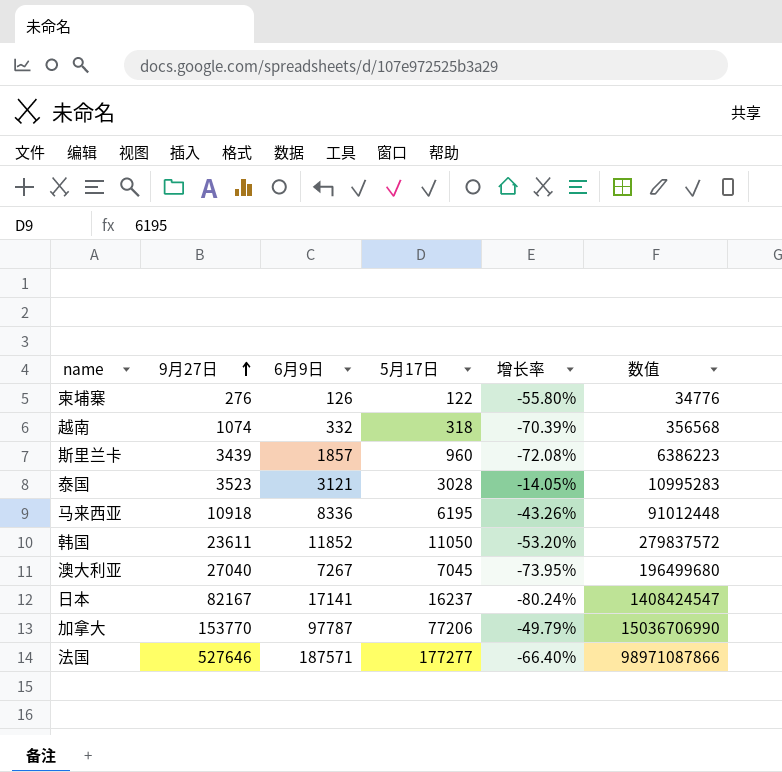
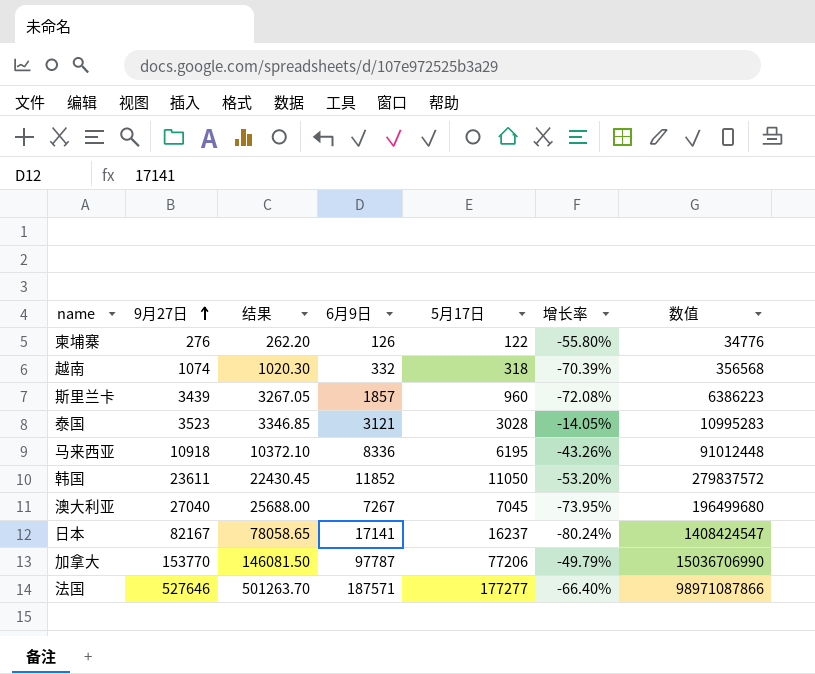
column 结果 | formula: none -> [9月27日] * 0.95

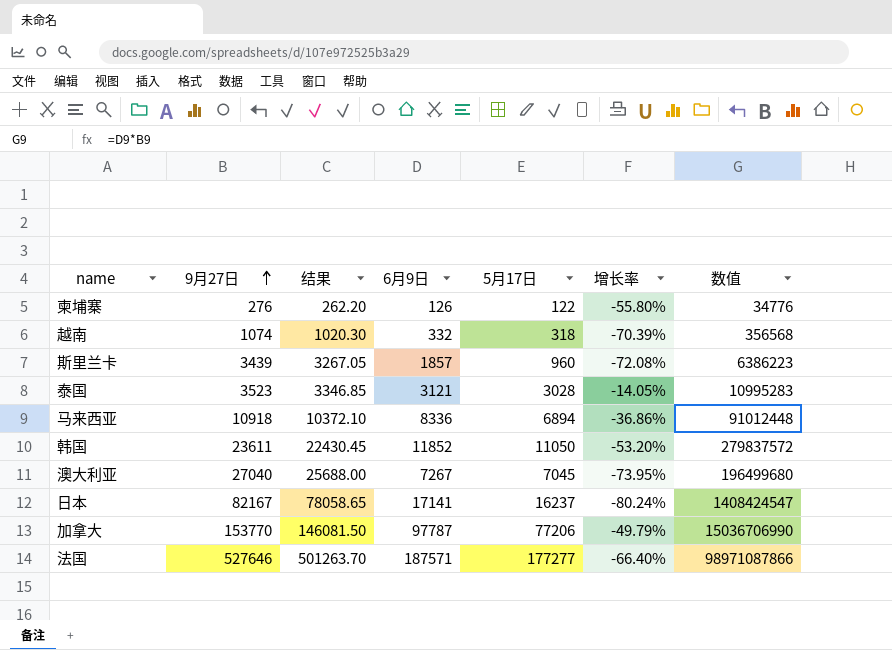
马来西亚 | 5月17日: 6195 -> 6894
马来西亚 | 增长率: -43.26% -> -36.86%

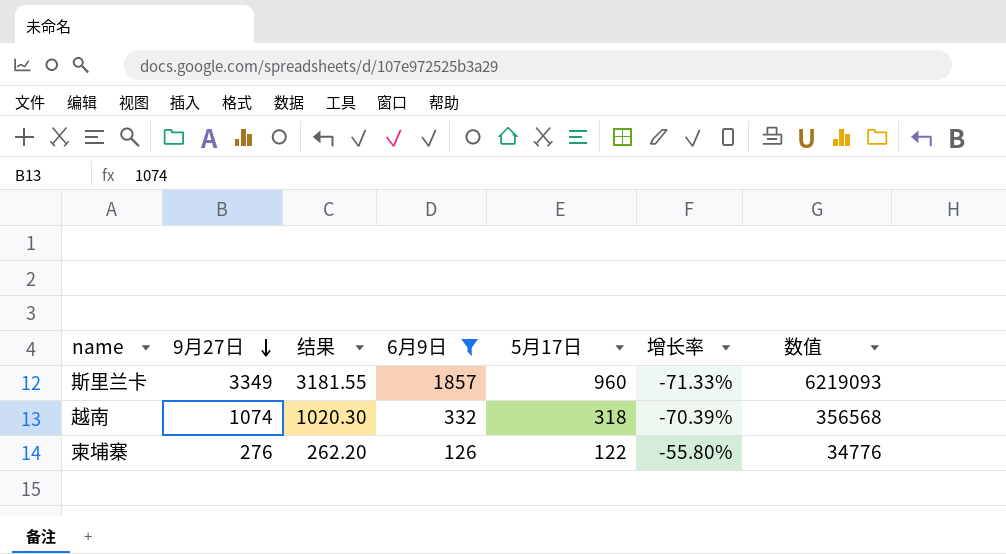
filter: none -> 6月9日 <= 1857
row order: 9月27日 ascending -> 9月27日 descending
斯里兰卡 | 9月27日: 3439 -> 3349
斯里兰卡 | 结果: 3267.05 -> 3181.55
斯里兰卡 | 增长率: -72.08% -> -71.33%
斯里兰卡 | 数值: 6386223 -> 6219093

